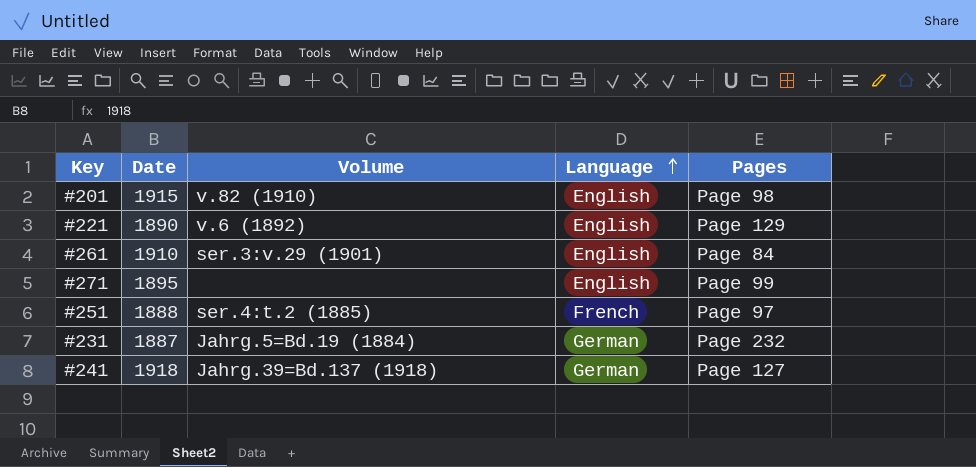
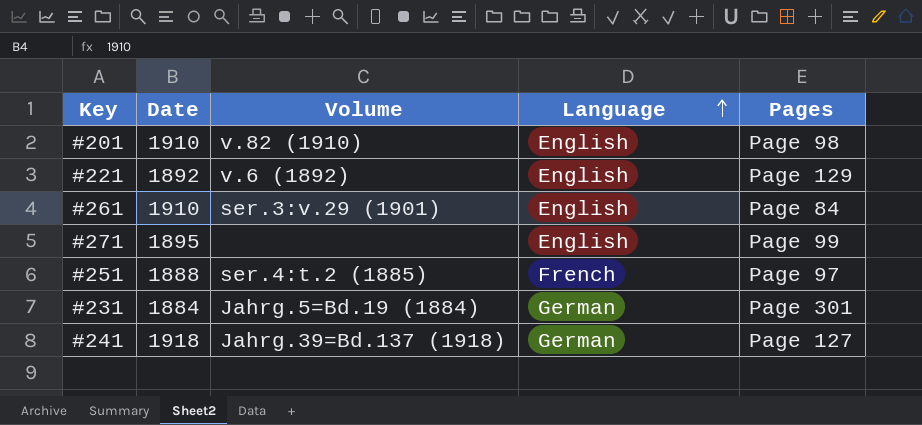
#201 | Date: 1915 -> 1910
#221 | Date: 1890 -> 1892
#231 | Date: 1887 -> 1884
#231 | Pages: Page 232 -> Page 301

